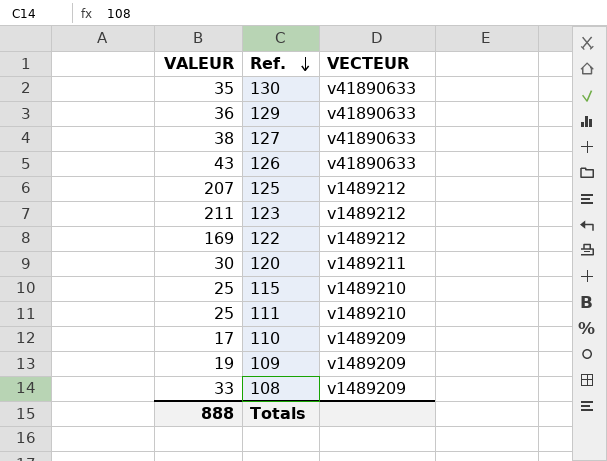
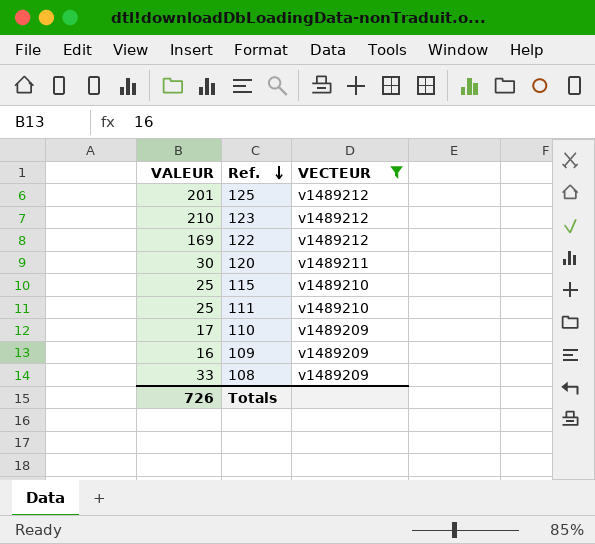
filter: none -> VECTEUR != v41890633
125 | VALEUR: 207 -> 201
123 | VALEUR: 211 -> 210
109 | VALEUR: 19 -> 16
Totals | VALEUR: 888 -> 726

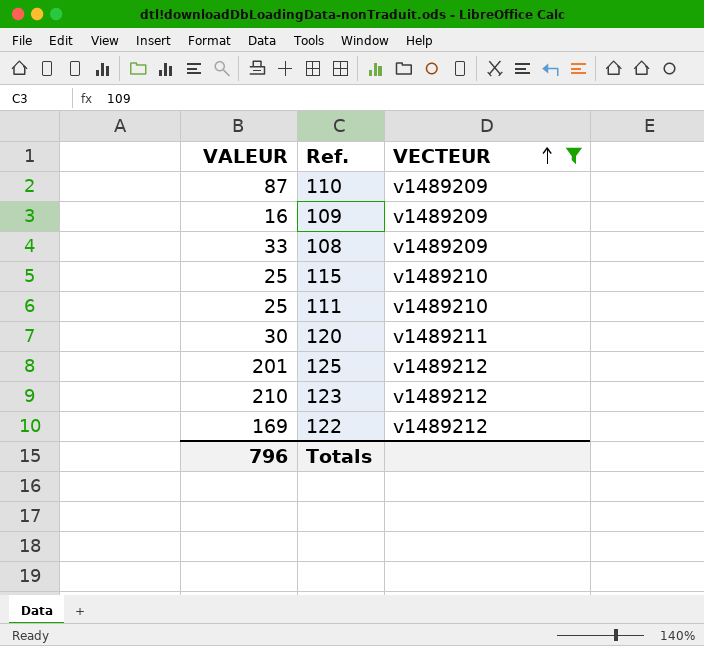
row order: Ref. descending -> VECTEUR ascending
110 | VALEUR: 17 -> 87
Totals | VALEUR: 726 -> 796

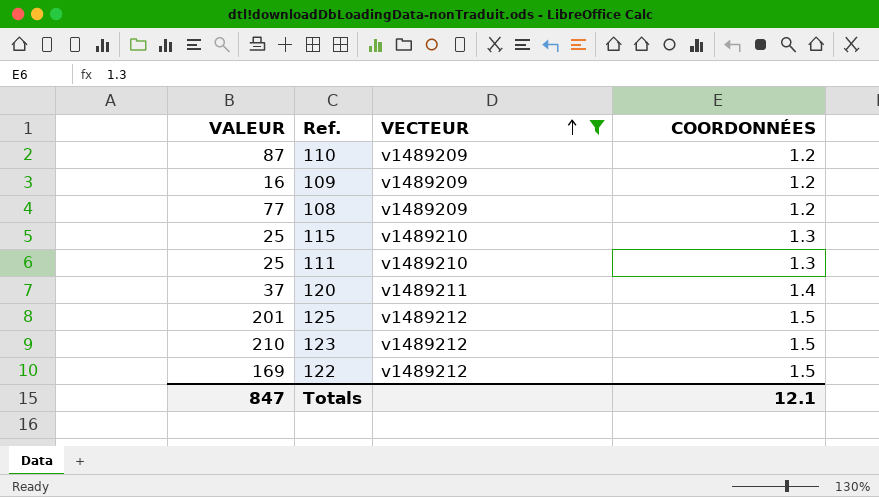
column COORDONNÉES | position: none -> 4
108 | VALEUR: 33 -> 77
120 | VALEUR: 30 -> 37
Totals | VALEUR: 796 -> 847

